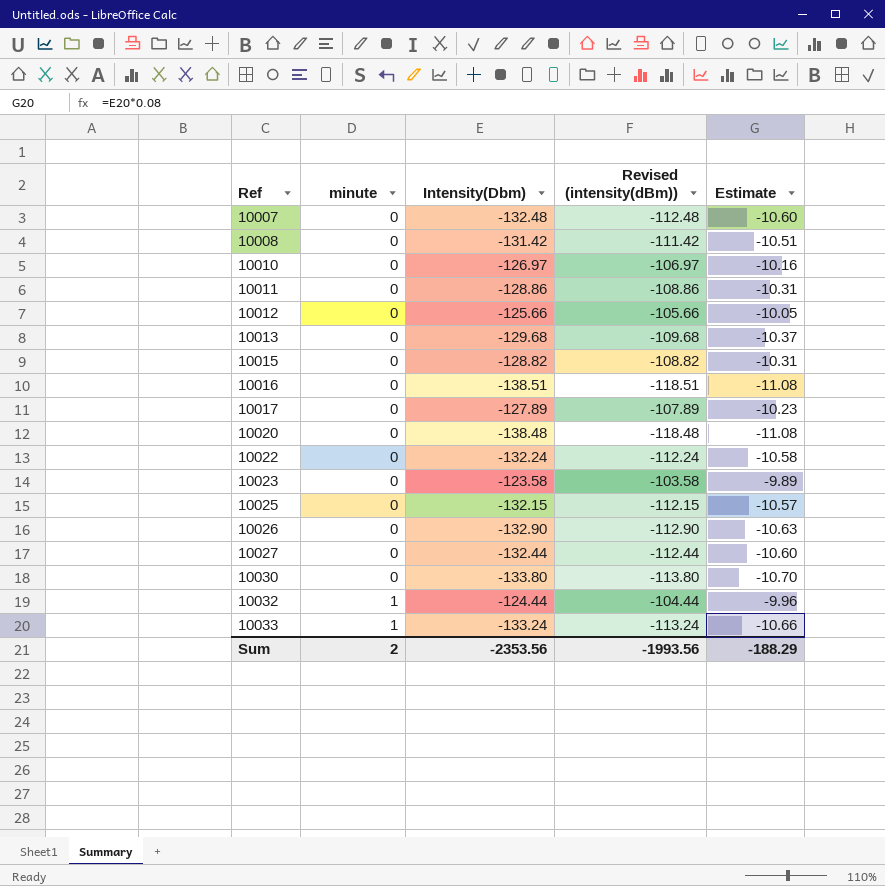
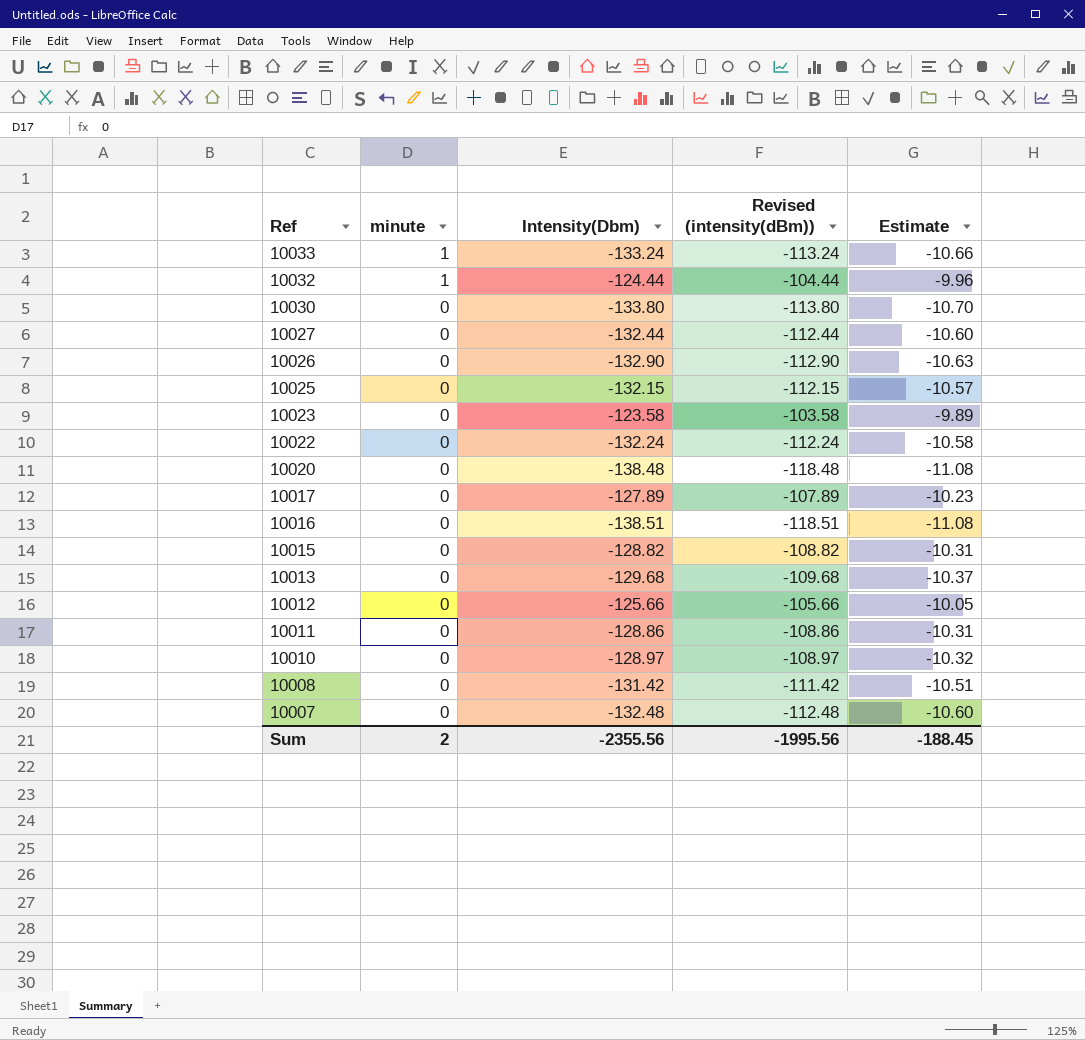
row order: Ref ascending -> Ref descending
10010 | Intensity(Dbm): -126.97 -> -128.97
10010 | Revised (intensity(dBm)): -106.97 -> -108.97
10010 | Estimate: -10.16 -> -10.32
Sum | Intensity(Dbm): -2353.56 -> -2355.56
Sum | Revised (intensity(dBm)): -1993.56 -> -1995.56
Sum | Estimate: -188.29 -> -188.45

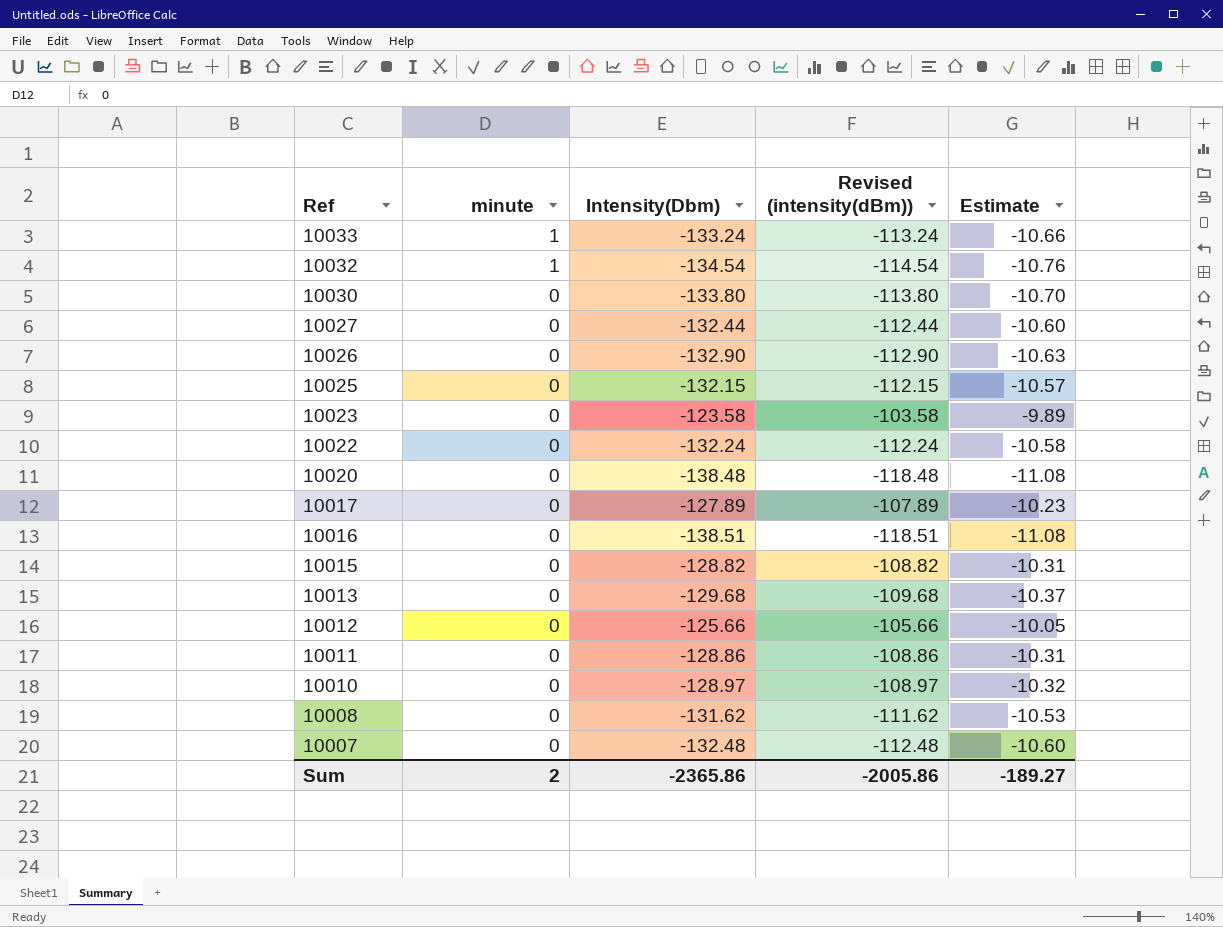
10032 | Intensity(Dbm): -124.44 -> -134.54
10032 | Revised (intensity(dBm)): -104.44 -> -114.54
10032 | Estimate: -9.96 -> -10.76
10008 | Intensity(Dbm): -131.42 -> -131.62
10008 | Revised (intensity(dBm)): -111.42 -> -111.62
10008 | Estimate: -10.51 -> -10.53
Sum | Intensity(Dbm): -2355.56 -> -2365.86
Sum | Revised (intensity(dBm)): -1995.56 -> -2005.86
Sum | Estimate: -188.45 -> -189.27

